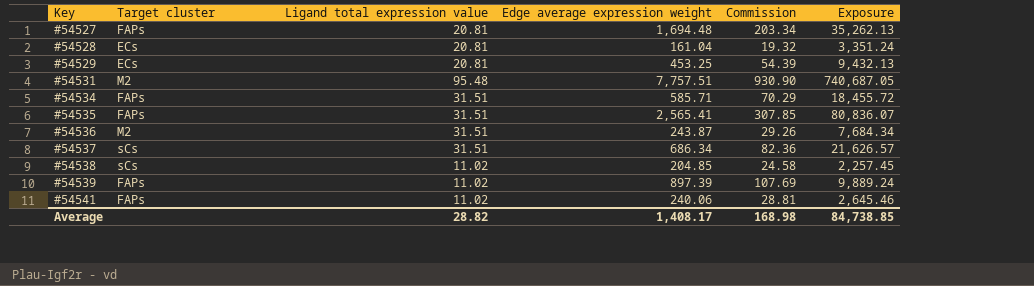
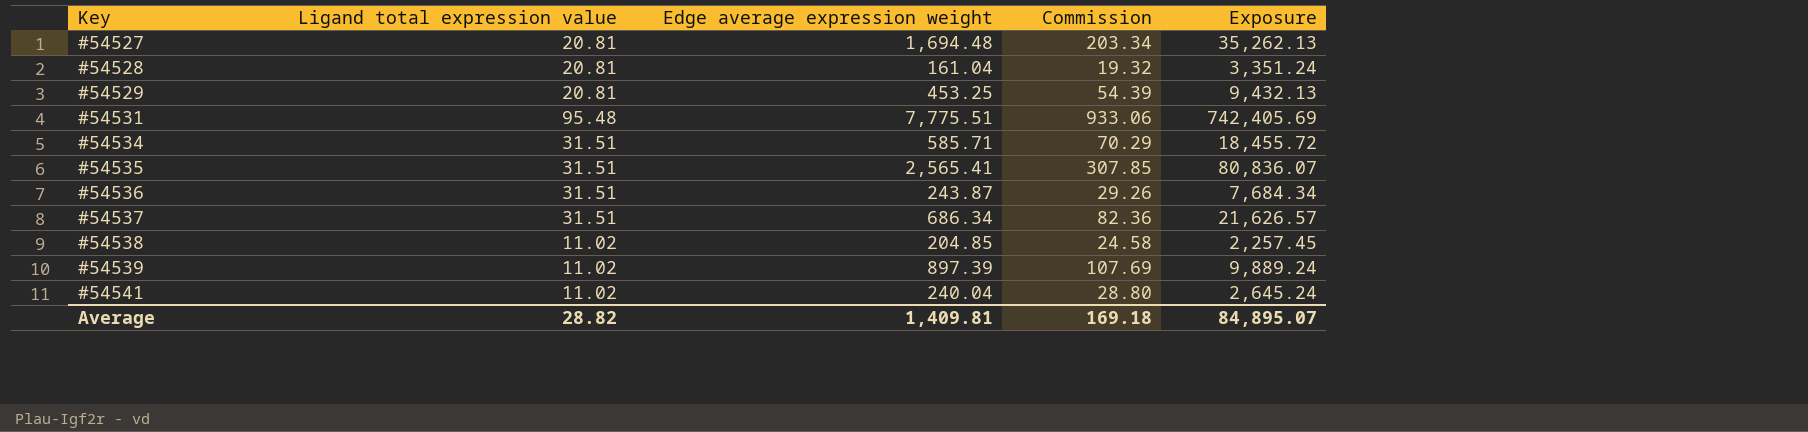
column Target cluster | position: 2 -> none
#54531 | Edge average expression weight: 7,757.51 -> 7,775.51
#54531 | Commission: 930.90 -> 933.06
#54531 | Exposure: 740,687.05 -> 742,405.69
#54541 | Edge average expression weight: 240.06 -> 240.04
#54541 | Commission: 28.81 -> 28.80
#54541 | Exposure: 2,645.46 -> 2,645.24
Average | Edge average expression weight: 1,408.17 -> 1,409.81
Average | Commission: 168.98 -> 169.18
Average | Exposure: 84,738.85 -> 84,895.07

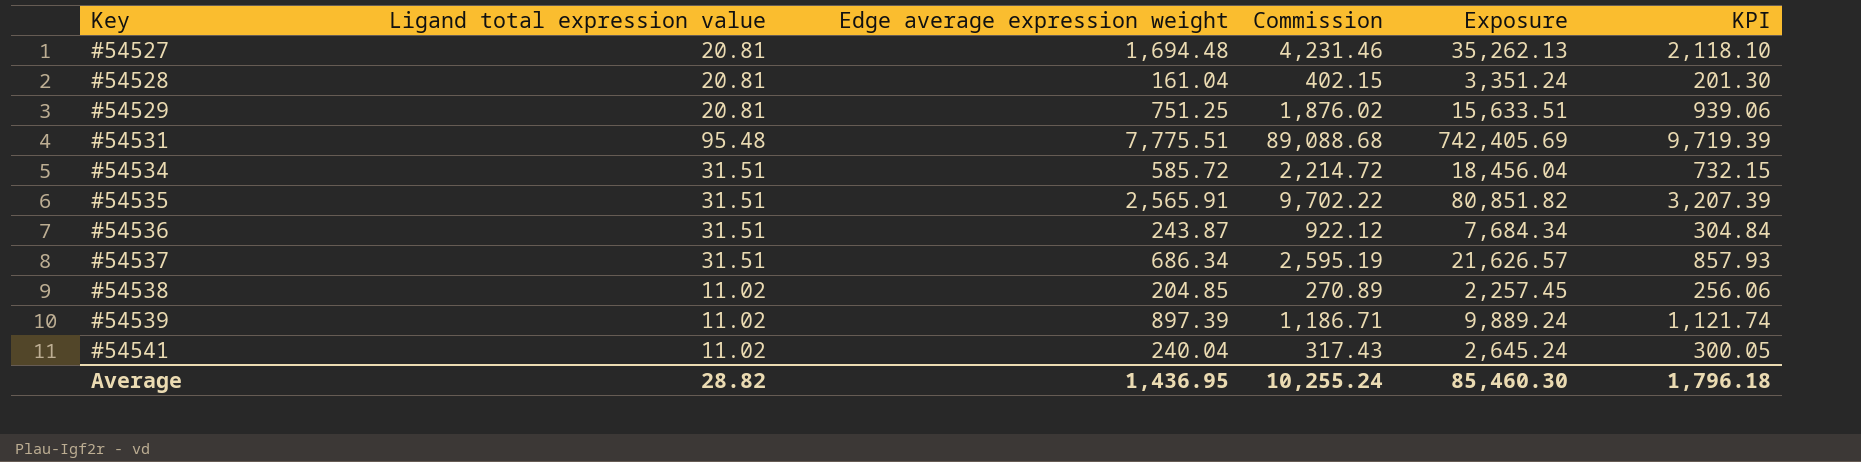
column Commission | formula: [Edge average expression weight] * 0.12 -> [Exposure] * 0.12
column KPI | formula: none -> [Edge average expression weight] * 1.25
#54529 | Edge average expression weight: 453.25 -> 751.25
#54529 | Exposure: 9,432.13 -> 15,633.51
#54534 | Edge average expression weight: 585.71 -> 585.72
#54534 | Exposure: 18,455.72 -> 18,456.04
#54535 | Edge average expression weight: 2,565.41 -> 2,565.91
#54535 | Exposure: 80,836.07 -> 80,851.82
Average | Edge average expression weight: 1,409.81 -> 1,436.95
Average | Commission: 169.18 -> 10,255.24
Average | Exposure: 84,895.07 -> 85,460.30

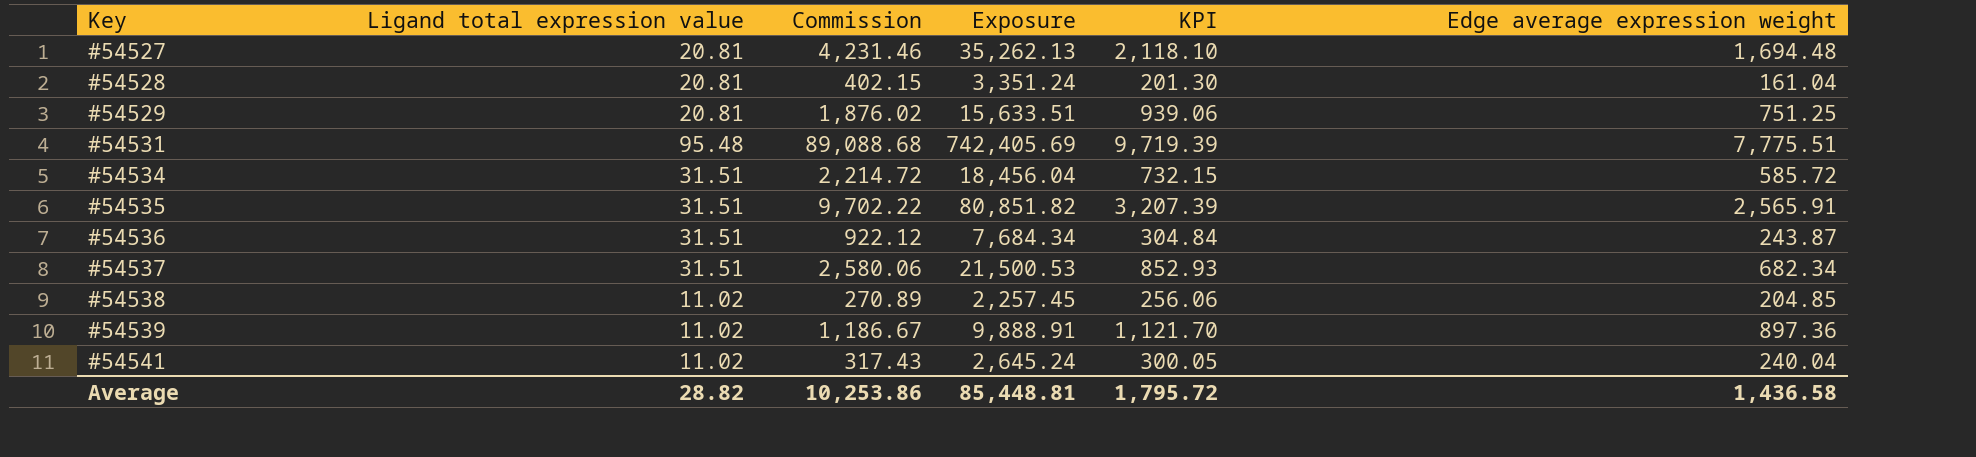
column Edge average expression weight | position: 3 -> 6
#54537 | Commission: 2,595.19 -> 2,580.06
#54537 | Exposure: 21,626.57 -> 21,500.53
#54537 | KPI: 857.93 -> 852.93
#54537 | Edge average expression weight: 686.34 -> 682.34
#54539 | Commission: 1,186.71 -> 1,186.67
#54539 | Exposure: 9,889.24 -> 9,888.91
#54539 | KPI: 1,121.74 -> 1,121.70
#54539 | Edge average expression weight: 897.39 -> 897.36
Average | Commission: 10,255.24 -> 10,253.86
Average | Exposure: 85,460.30 -> 85,448.81
Average | KPI: 1,796.18 -> 1,795.72
Average | Edge average expression weight: 1,436.95 -> 1,436.58

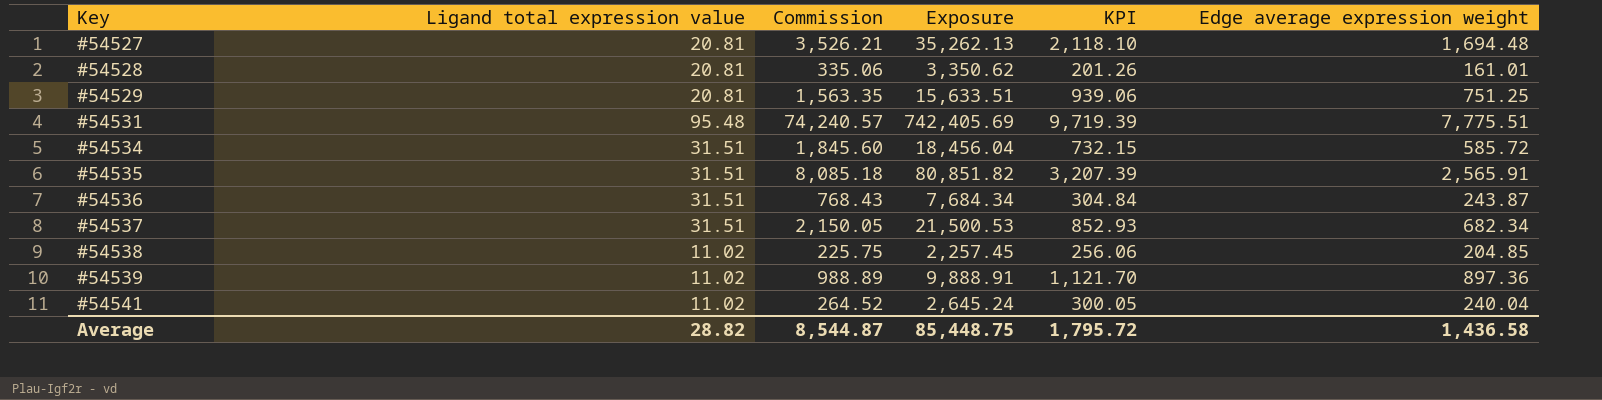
column Commission | formula: [Exposure] * 0.12 -> [Exposure] * 0.1
#54528 | Exposure: 3,351.24 -> 3,350.62
#54528 | KPI: 201.30 -> 201.26
#54528 | Edge average expression weight: 161.04 -> 161.01
Average | Commission: 10,253.86 -> 8,544.87
Average | Exposure: 85,448.81 -> 85,448.75

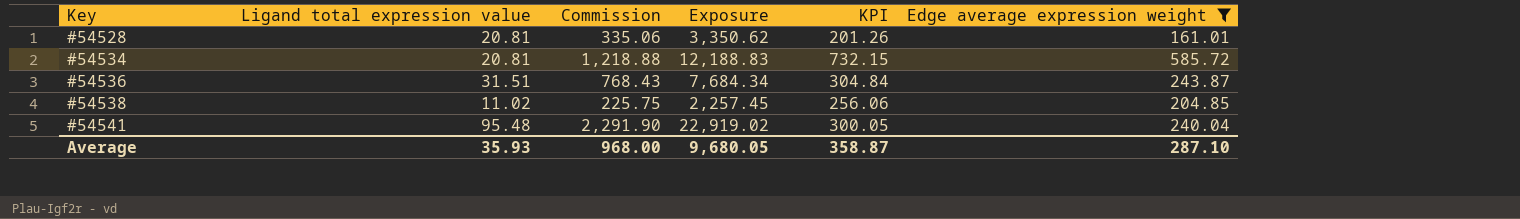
filter: none -> Edge average expression weight <= 585.72
#54534 | Ligand total expression value: 31.51 -> 20.81
#54534 | Commission: 1,845.60 -> 1,218.88
#54534 | Exposure: 18,456.04 -> 12,188.83
#54541 | Ligand total expression value: 11.02 -> 95.48
#54541 | Commission: 264.52 -> 2,291.90
#54541 | Exposure: 2,645.24 -> 22,919.02
Average | Ligand total expression value: 28.82 -> 35.93
Average | Commission: 8,544.87 -> 968.00
Average | Exposure: 85,448.75 -> 9,680.05
Average | KPI: 1,795.72 -> 358.87
Average | Edge average expression weight: 1,436.58 -> 287.10

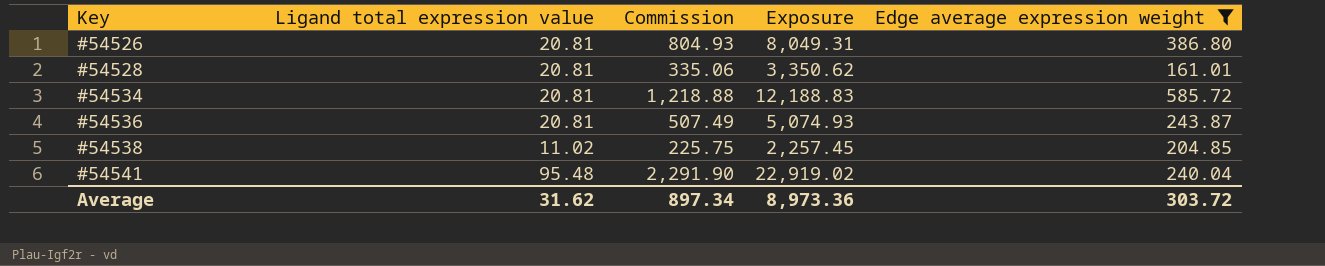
column KPI | formula: [Edge average expression weight] * 1.25 -> none
row #54526: none -> 20.81 | 804.93 | 8,049.31 | 386.80
#54536 | Ligand total expression value: 31.51 -> 20.81
#54536 | Commission: 768.43 -> 507.49
#54536 | Exposure: 7,684.34 -> 5,074.93
Average | Ligand total expression value: 35.93 -> 31.62
Average | Commission: 968.00 -> 897.34
Average | Exposure: 9,680.05 -> 8,973.36
Average | Edge average expression weight: 287.10 -> 303.72

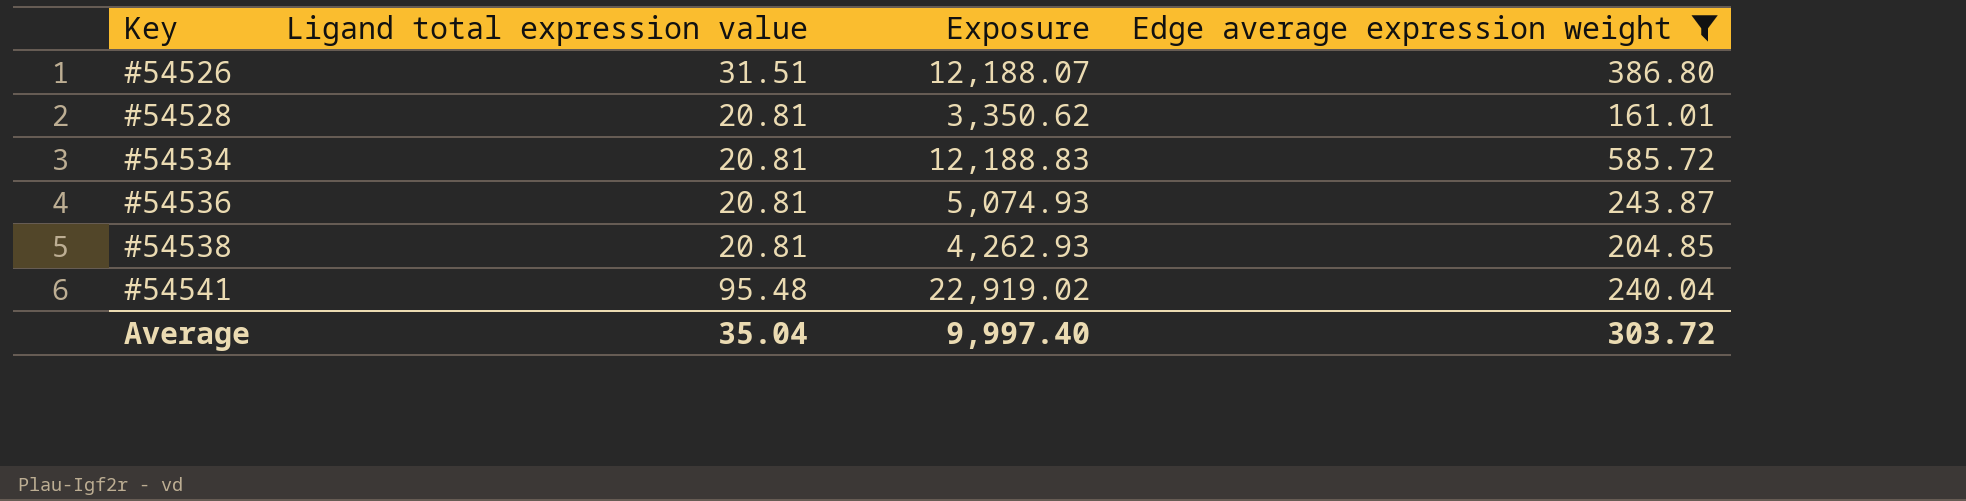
column Commission | formula: [Exposure] * 0.1 -> none
#54526 | Ligand total expression value: 20.81 -> 31.51
#54526 | Exposure: 8,049.31 -> 12,188.07
#54538 | Ligand total expression value: 11.02 -> 20.81
#54538 | Exposure: 2,257.45 -> 4,262.93
Average | Ligand total expression value: 31.62 -> 35.04
Average | Exposure: 8,973.36 -> 9,997.40

